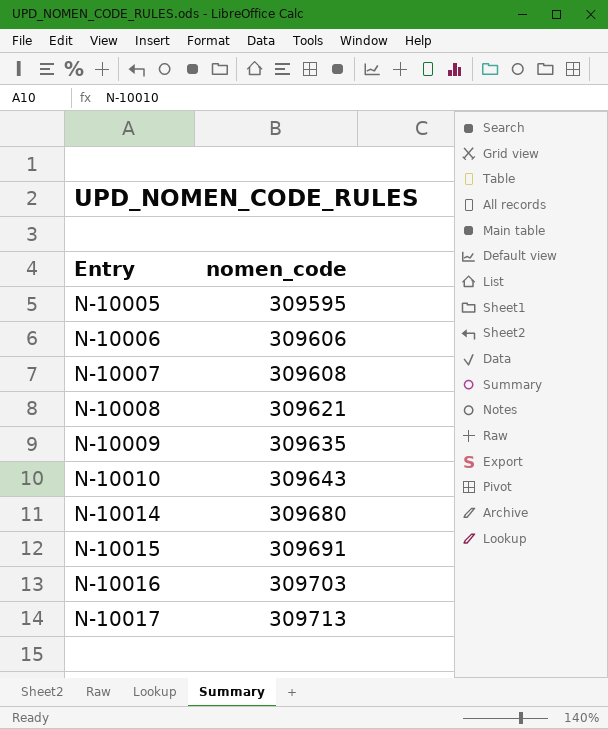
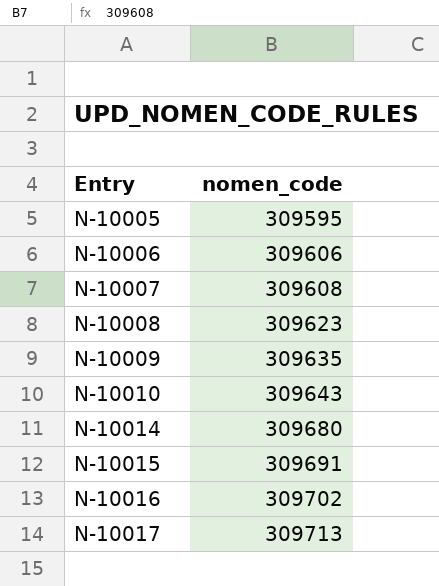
N-10008 | nomen_code: 309621 -> 309623
N-10016 | nomen_code: 309703 -> 309702

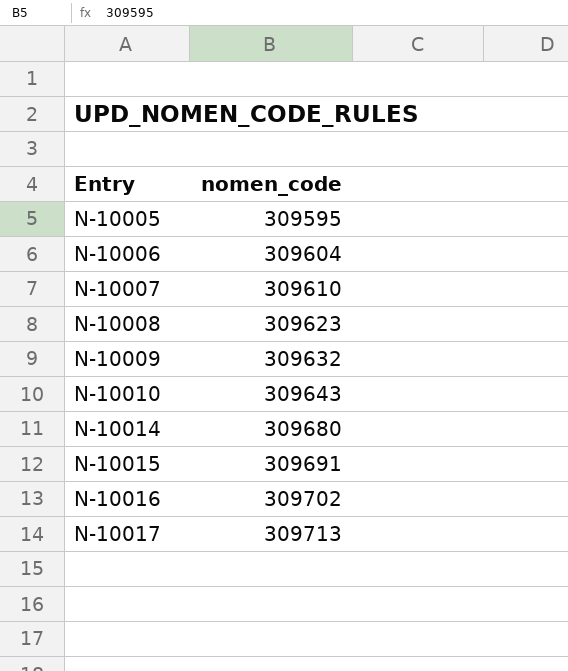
N-10006 | nomen_code: 309606 -> 309604
N-10007 | nomen_code: 309608 -> 309610
N-10009 | nomen_code: 309635 -> 309632

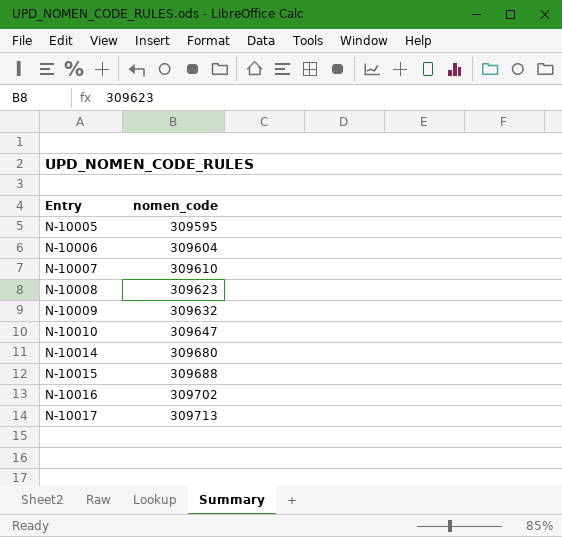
N-10010 | nomen_code: 309643 -> 309647
N-10015 | nomen_code: 309691 -> 309688

